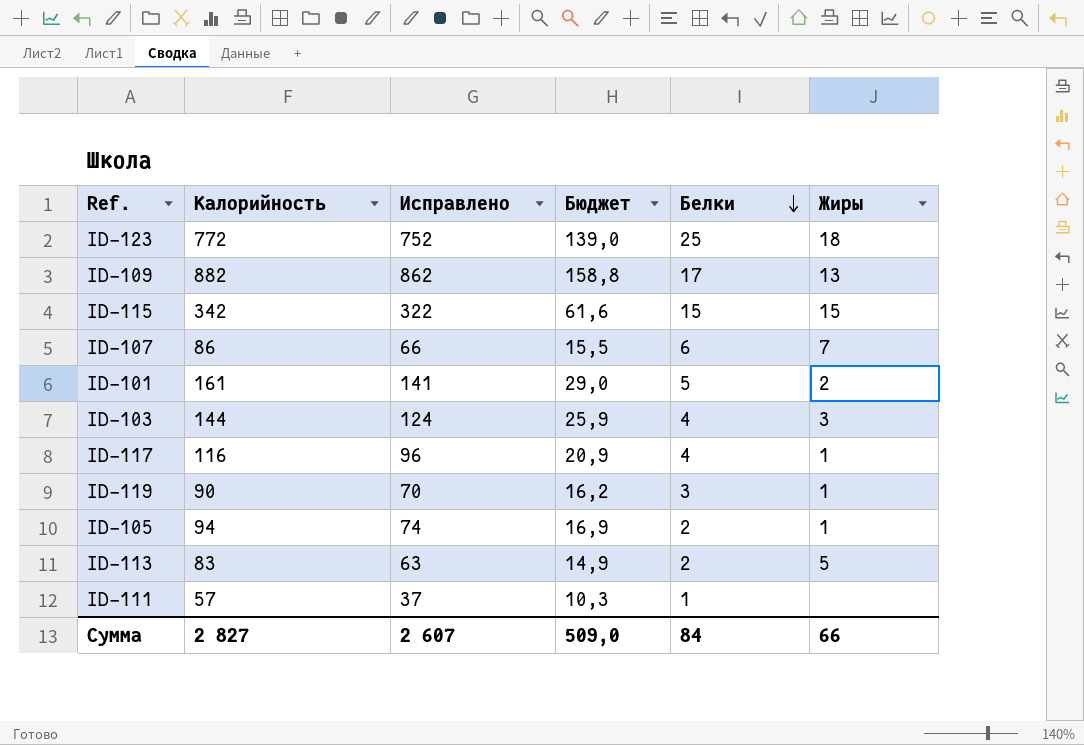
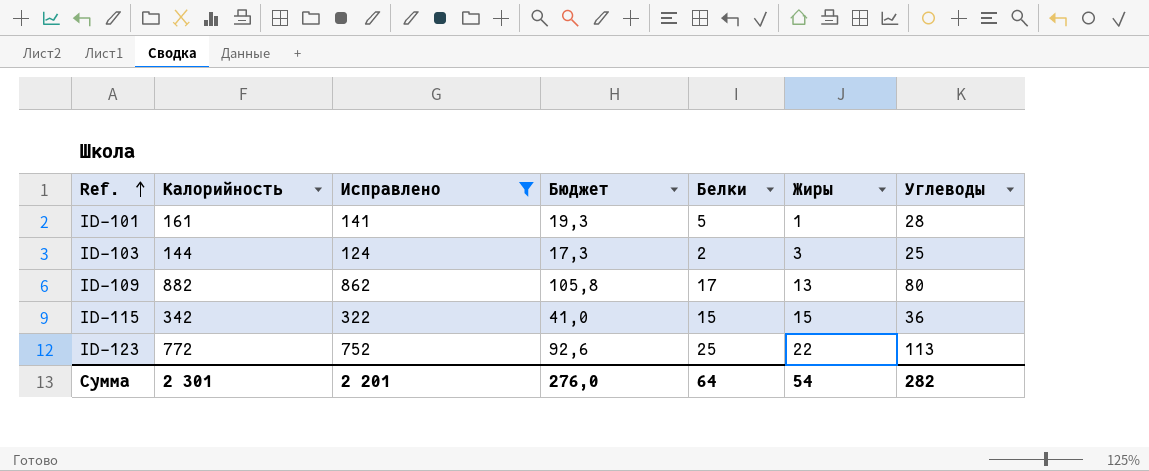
filter: none -> Исправлено >= 124
row order: Белки descending -> Ref. ascending
column Бюджет | formula: [Калорийность] * 0,18 -> [Калорийность] * 0,12
column Углеводы | position: none -> 7
ID-101 | Жиры: 2 -> 1
ID-103 | Белки: 4 -> 2
ID-123 | Жиры: 18 -> 22
Сумма | Калорийность: 2 827 -> 2 301
Сумма | Исправлено: 2 607 -> 2 201
Сумма | Бюджет: 509,0 -> 276,0
Сумма | Белки: 84 -> 64
Сумма | Жиры: 66 -> 54

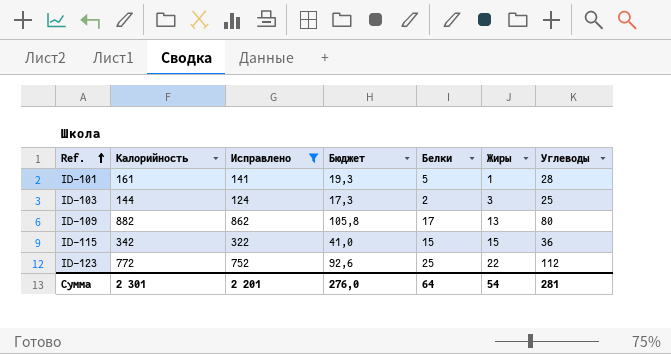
ID-123 | Углеводы: 113 -> 112
Сумма | Углеводы: 282 -> 281

